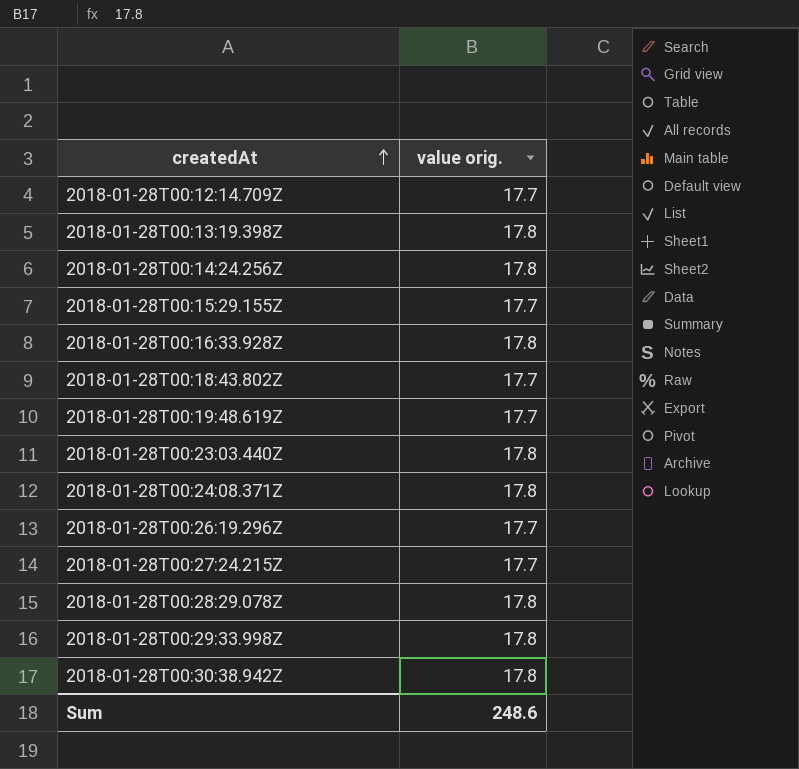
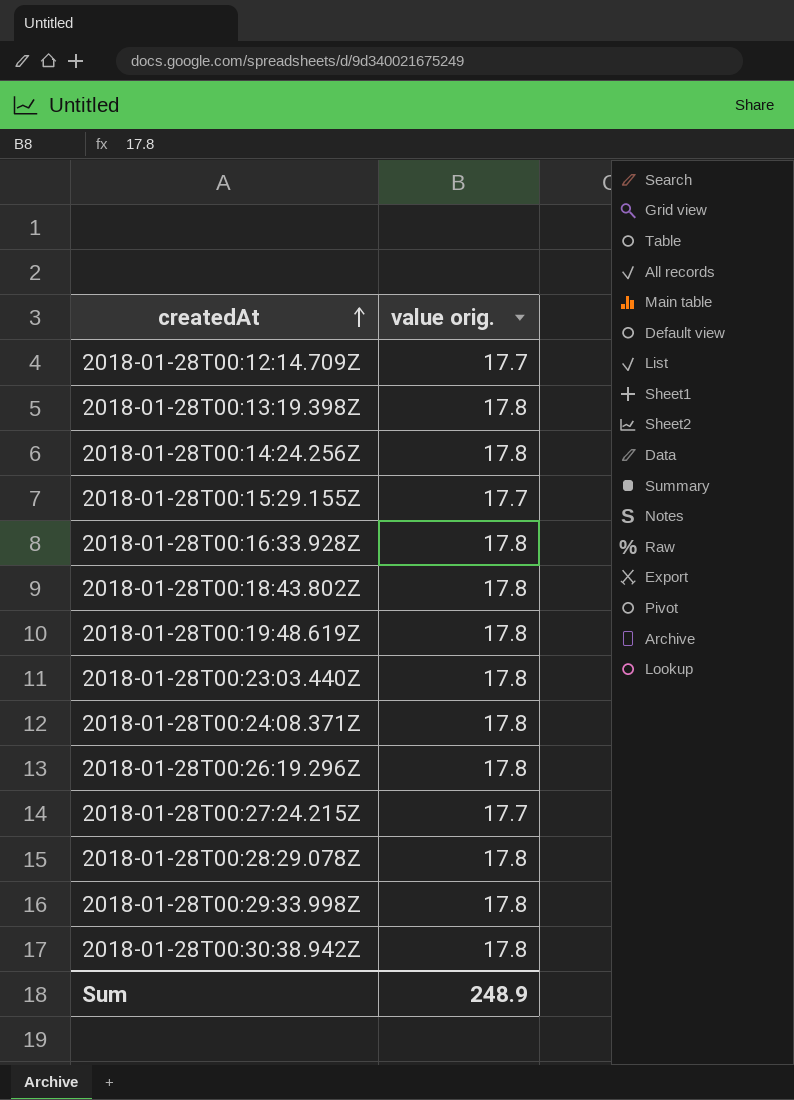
2018-01-28T00:18:43.802Z | value orig.: 17.7 -> 17.8
2018-01-28T00:19:48.619Z | value orig.: 17.7 -> 17.8
2018-01-28T00:26:19.296Z | value orig.: 17.7 -> 17.8
Sum | value orig.: 248.6 -> 248.9

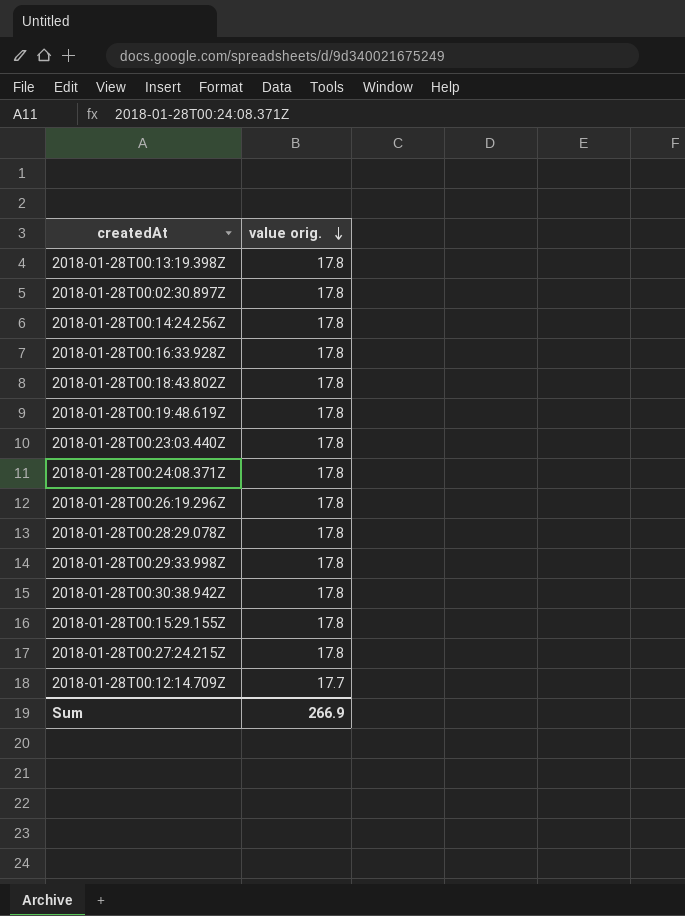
row order: createdAt ascending -> value orig. descending
row 2018-01-28T00:02:30.897Z: none -> 17.8
2018-01-28T00:15:29.155Z | value orig.: 17.7 -> 17.8
2018-01-28T00:27:24.215Z | value orig.: 17.7 -> 17.8
Sum | value orig.: 248.9 -> 266.9

